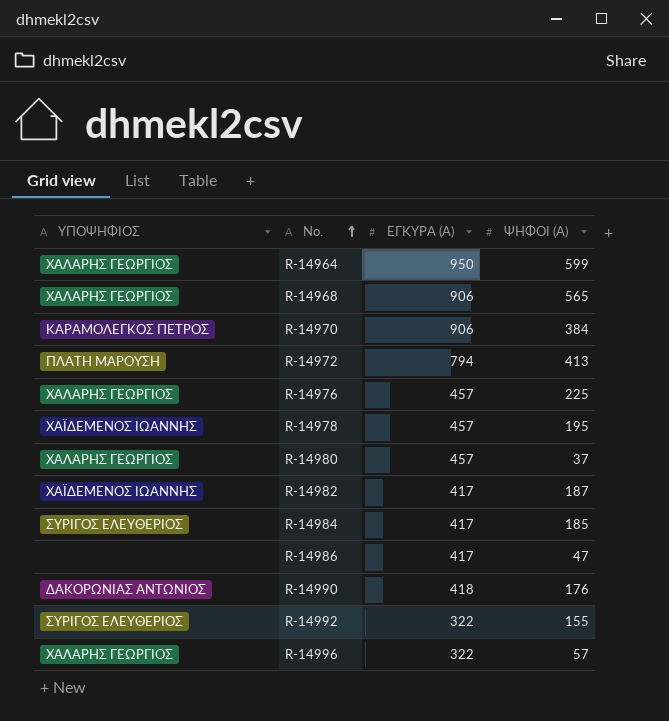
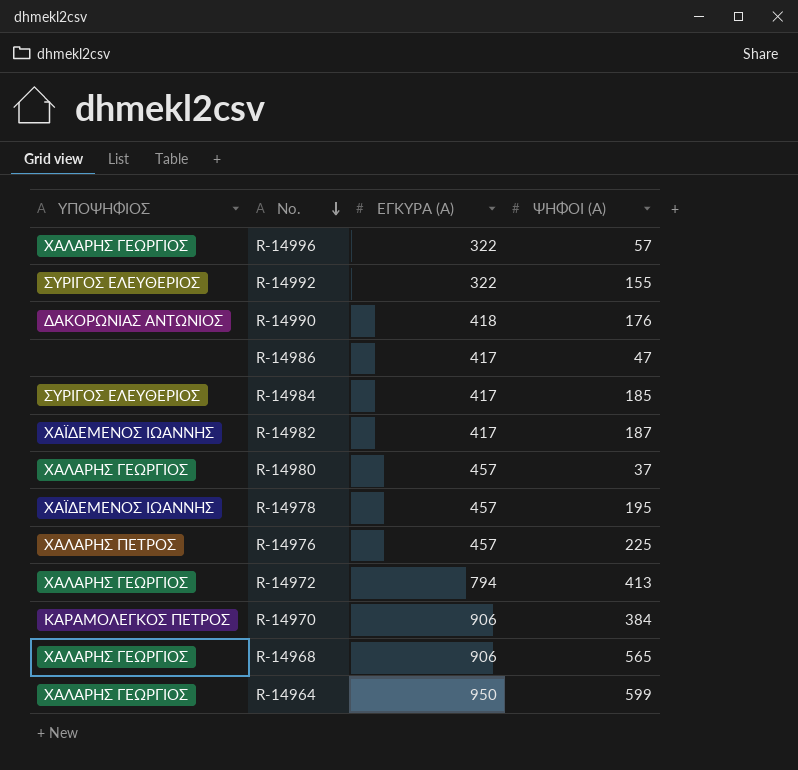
row order: No. ascending -> No. descending
R-14976 | ΥΠΟΨΗΦΙΟΣ: ΧΑΛΑΡΗΣ ΓΕΩΡΓΙΟΣ -> ΧΑΛΑΡΗΣ ΠΕΤΡΟΣ
R-14972 | ΥΠΟΨΗΦΙΟΣ: ΠΛΑΤΗ ΜΑΡΟΥΣΗ -> ΧΑΛΑΡΗΣ ΓΕΩΡΓΙΟΣ

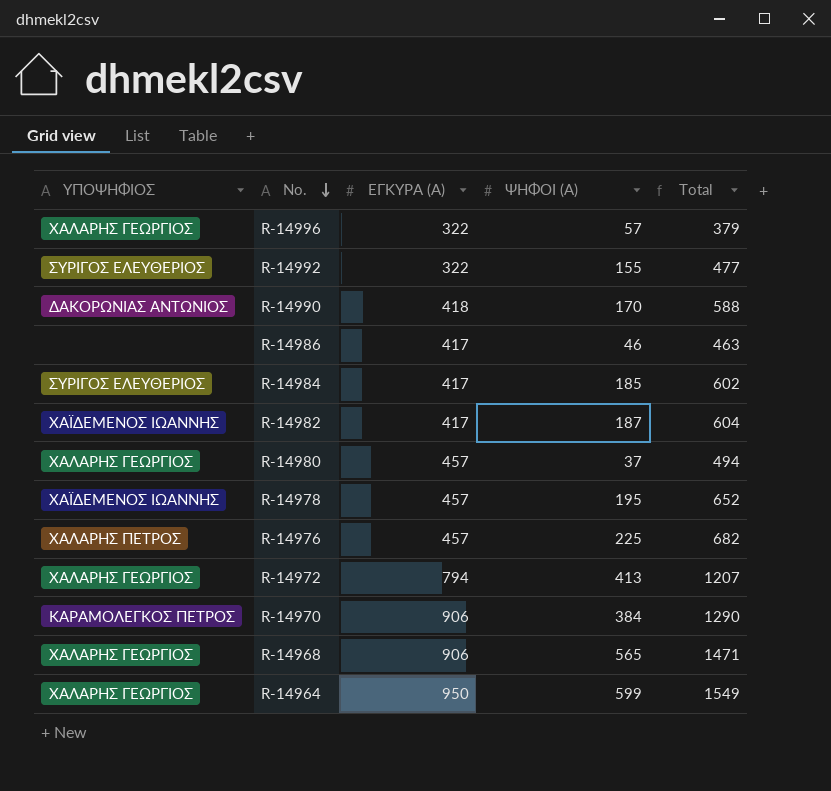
column Total | formula: none -> [ΕΓΚΥΡΑ (Α)] + [ΨΗΦΟΙ (Α)]
R-14990 | ΨΗΦΟΙ (Α): 176 -> 170
R-14986 | ΨΗΦΟΙ (Α): 47 -> 46

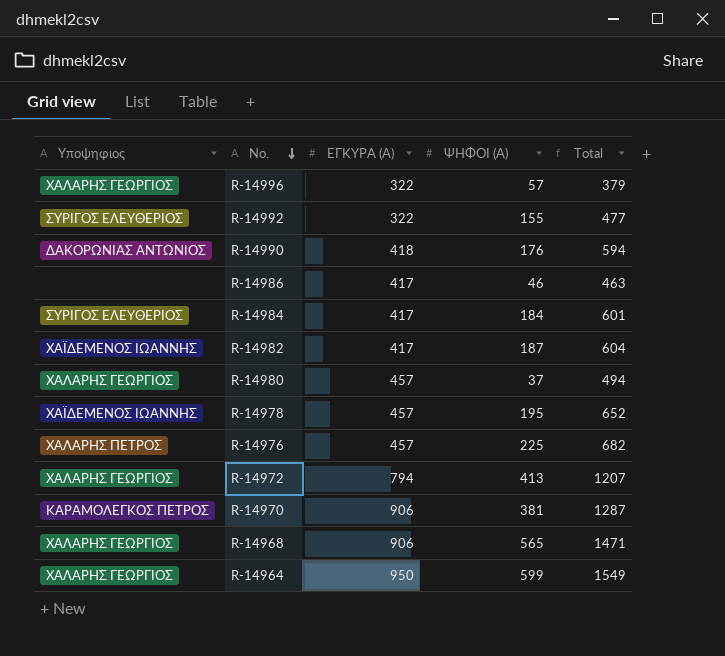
column name: ΥΠΟΨΗΦΙΟΣ -> Υποψηφιος
R-14990 | ΨΗΦΟΙ (Α): 170 -> 176
R-14990 | Total: 588 -> 594
R-14984 | ΨΗΦΟΙ (Α): 185 -> 184
R-14984 | Total: 602 -> 601
R-14970 | ΨΗΦΟΙ (Α): 384 -> 381
R-14970 | Total: 1290 -> 1287

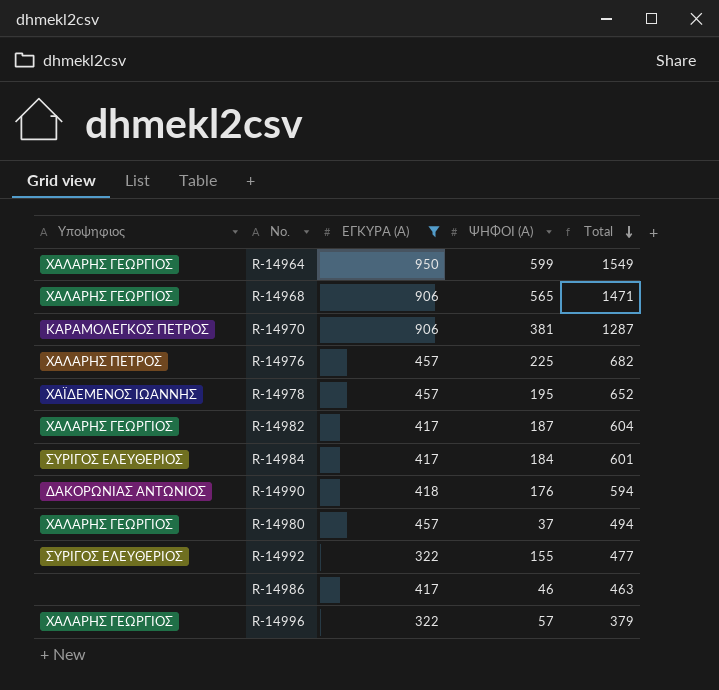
filter: none -> ΕΓΚΥΡΑ (Α) != 794
row order: No. descending -> Total descending
R-14982 | Υποψηφιος: ΧΑΪΔΕΜΕΝΟΣ ΙΩΑΝΝΗΣ -> ΧΑΛΑΡΗΣ ΓΕΩΡΓΙΟΣ

